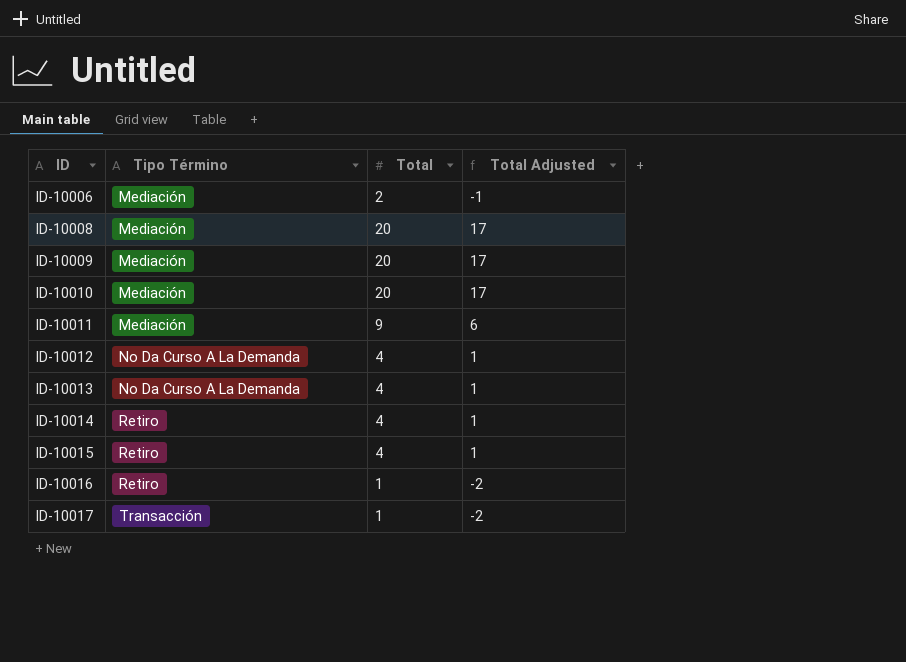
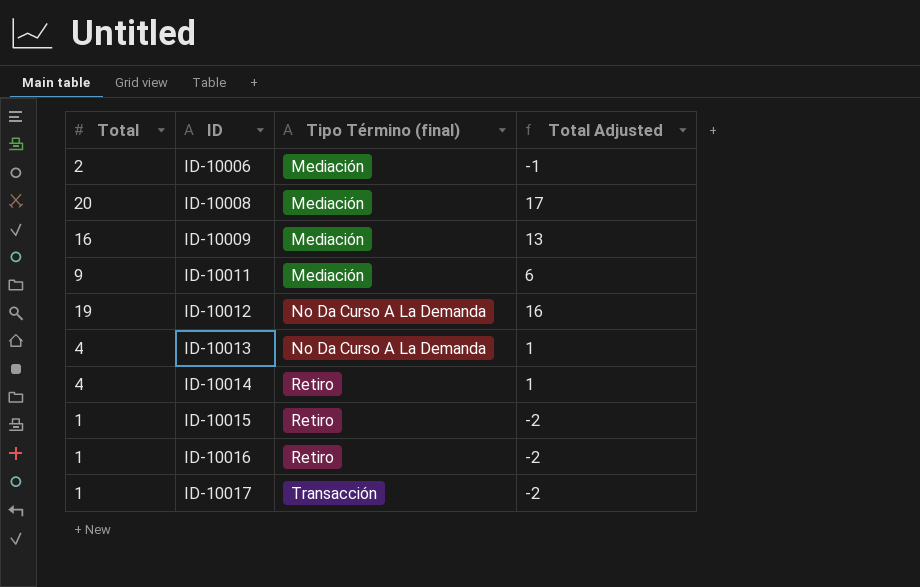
column Total | position: 3 -> 1
column name: Tipo Término -> Tipo Término (final)
row ID-10010: Mediación | 20 | 17 -> none
ID-10009 | Total: 20 -> 16
ID-10009 | Total Adjusted: 17 -> 13
ID-10012 | Total: 4 -> 19
ID-10012 | Total Adjusted: 1 -> 16
ID-10015 | Total: 4 -> 1
ID-10015 | Total Adjusted: 1 -> -2

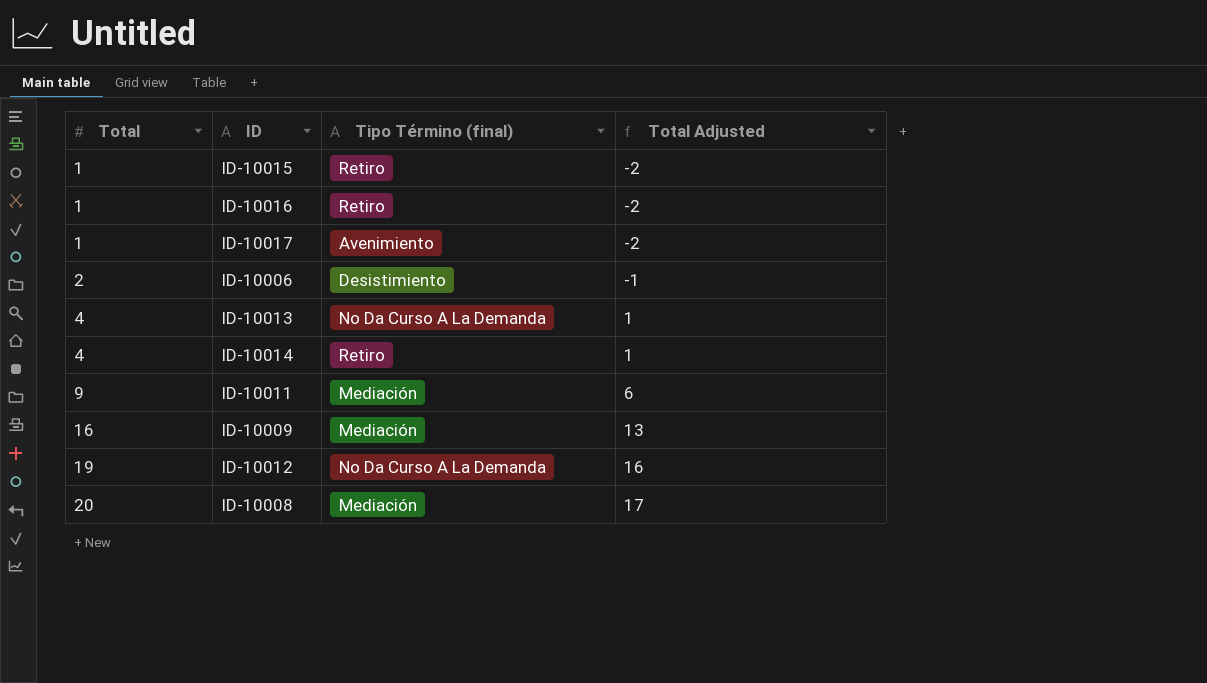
row order: ID ascending -> Total ascending
ID-10017 | Tipo Término (final): Transacción -> Avenimiento
ID-10006 | Tipo Término (final): Mediación -> Desistimiento

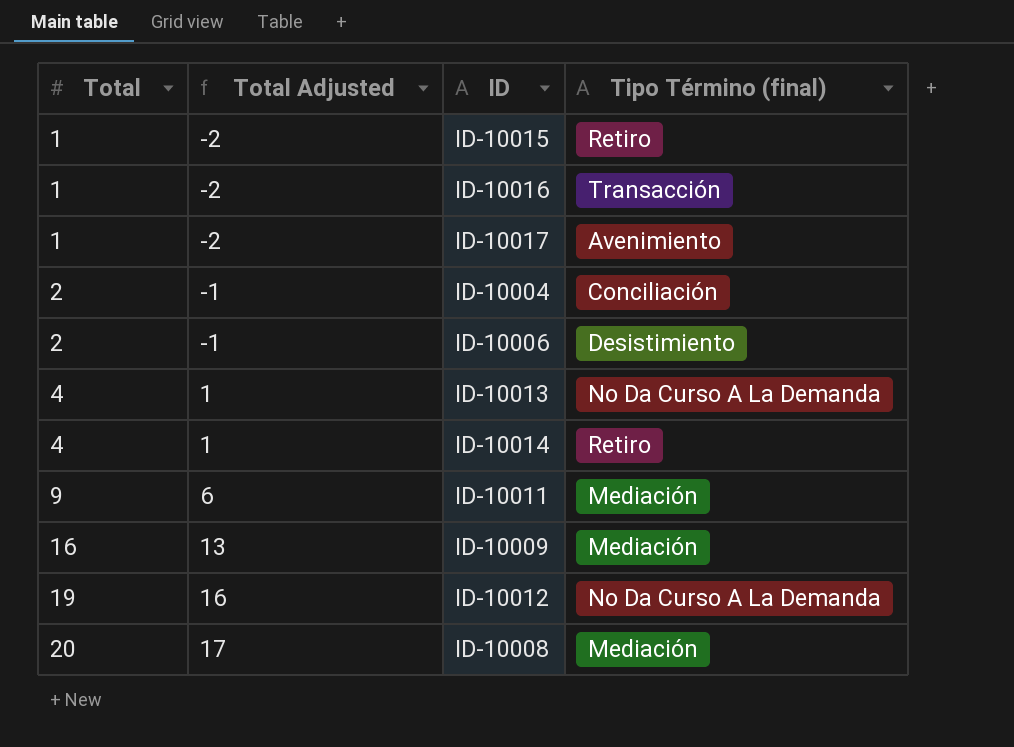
column Total Adjusted | position: 4 -> 2
ID-10016 | Tipo Término (final): Retiro -> Transacción
row ID-10004: none -> 2 | -1 | Conciliación

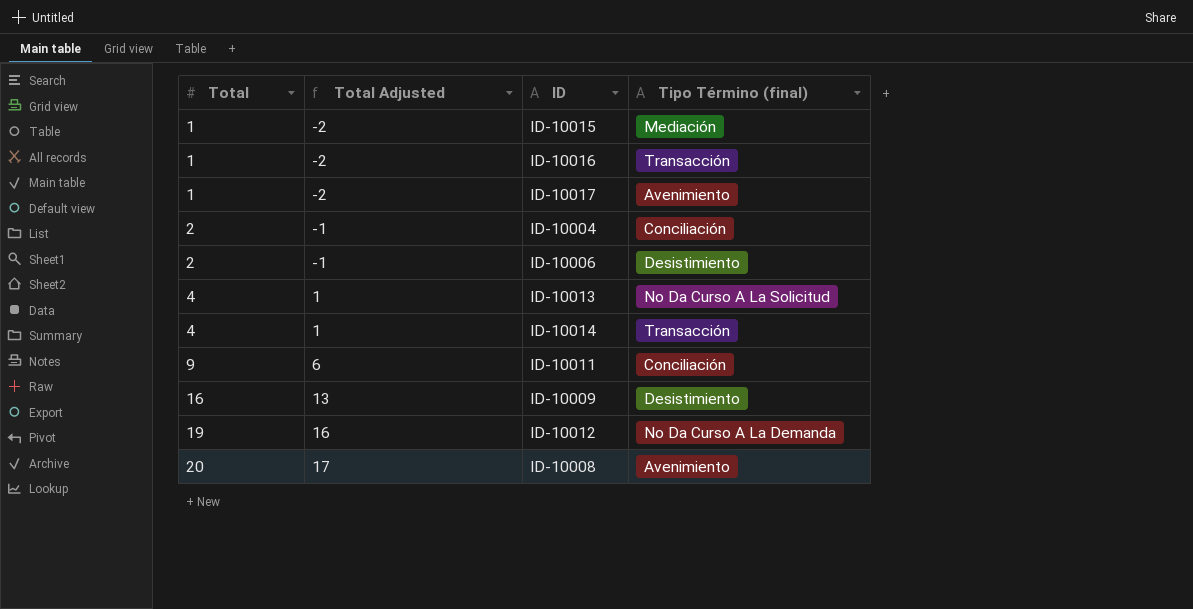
ID-10015 | Tipo Término (final): Retiro -> Mediación
ID-10013 | Tipo Término (final): No Da Curso A La Demanda -> No Da Curso A La Solicitud
ID-10014 | Tipo Término (final): Retiro -> Transacción
ID-10011 | Tipo Término (final): Mediación -> Conciliación
ID-10009 | Tipo Término (final): Mediación -> Desistimiento
ID-10008 | Tipo Término (final): Mediación -> Avenimiento

